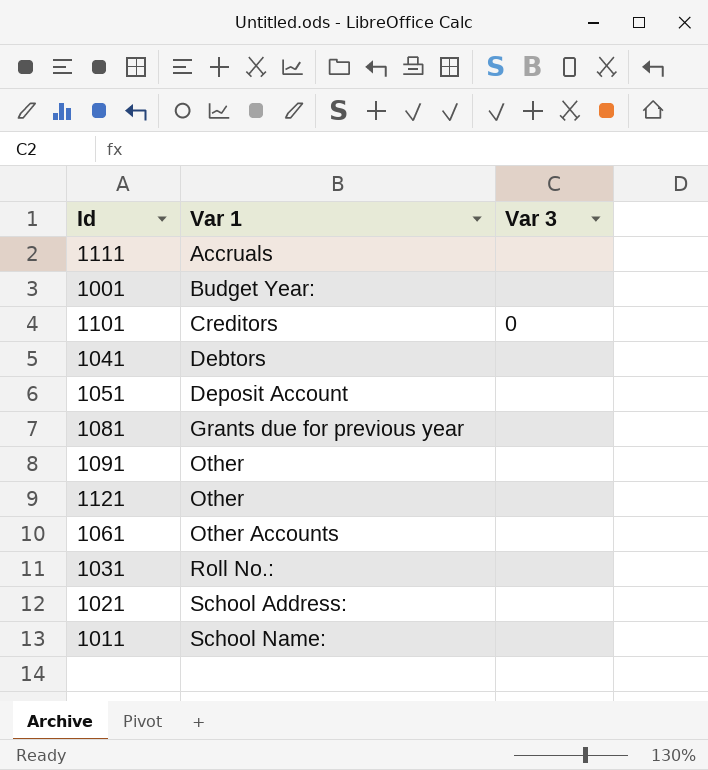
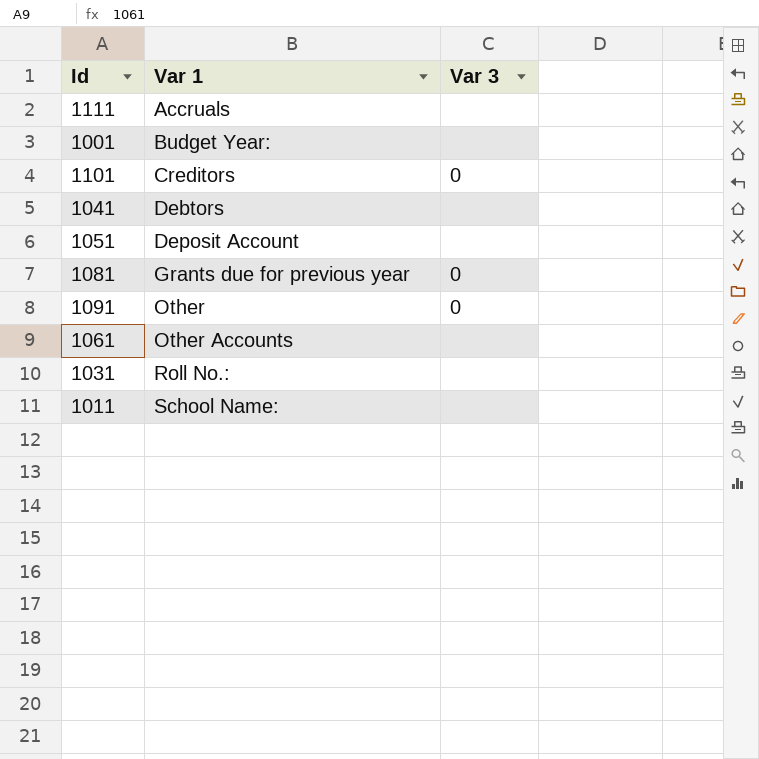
row 1121: Other | none -> none
row 1021: School Address: | none -> none
1081 | Var 3: none -> 0
1091 | Var 3: none -> 0

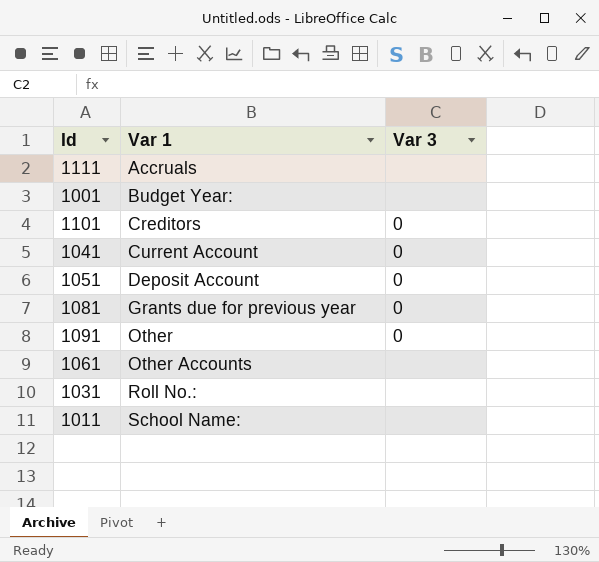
1041 | Var 1: Debtors -> Current Account
1041 | Var 3: none -> 0
1051 | Var 3: none -> 0

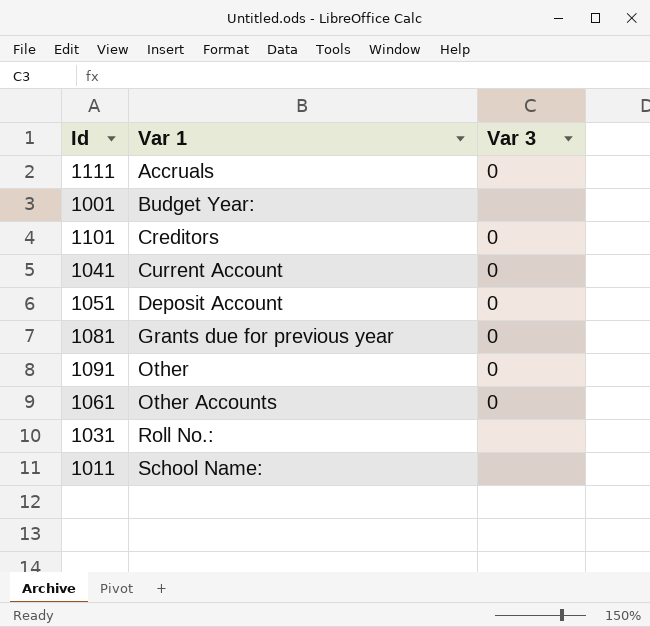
1111 | Var 3: none -> 0
1061 | Var 3: none -> 0

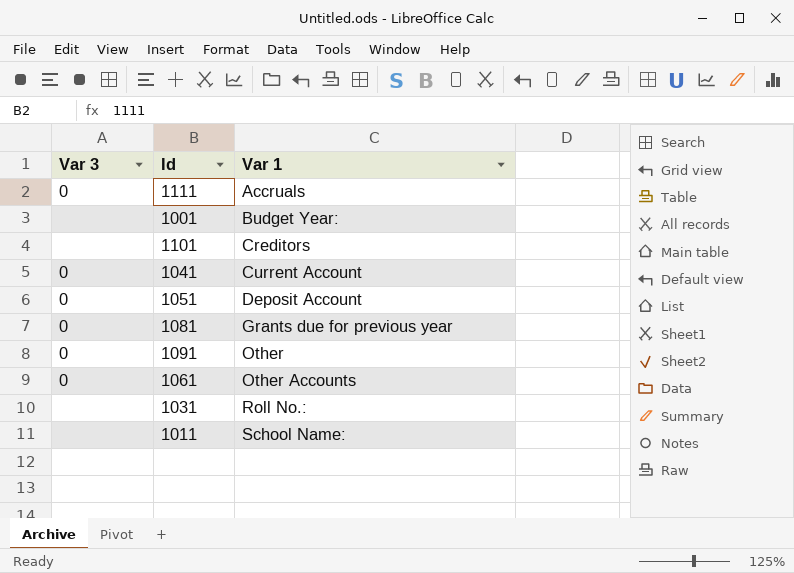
column Var 3 | position: 3 -> 1
1101 | Var 3: 0 -> none

